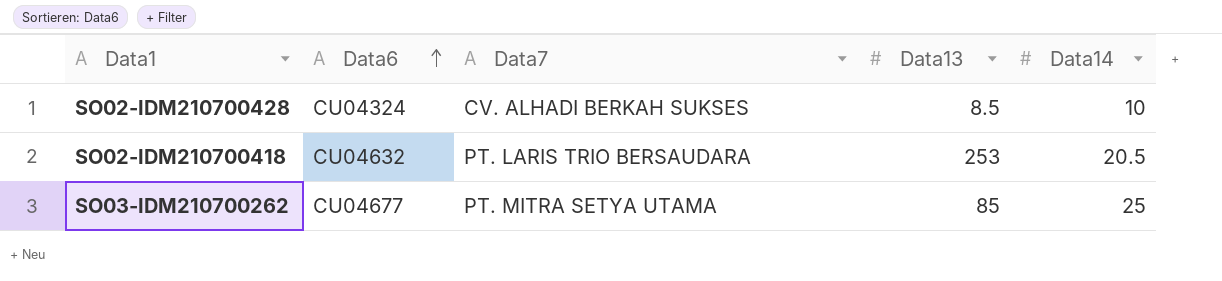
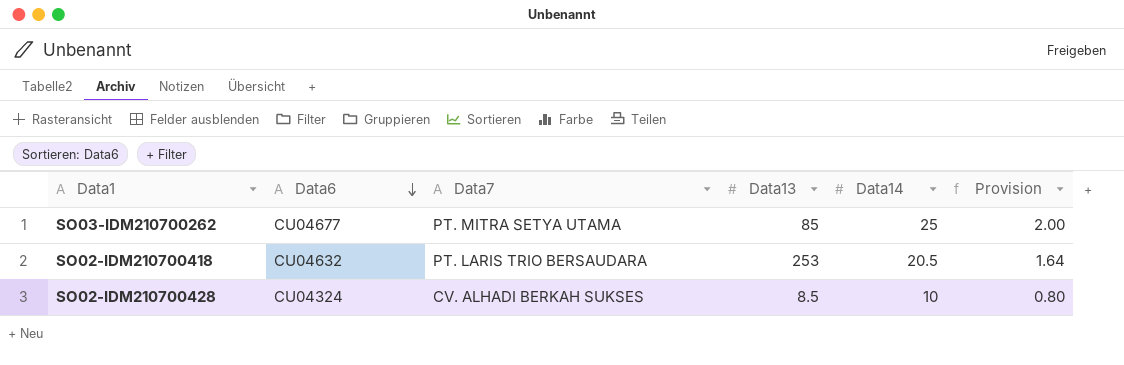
row order: Data6 ascending -> Data6 descending
column Provision | formula: none -> [Data14] * 0.08

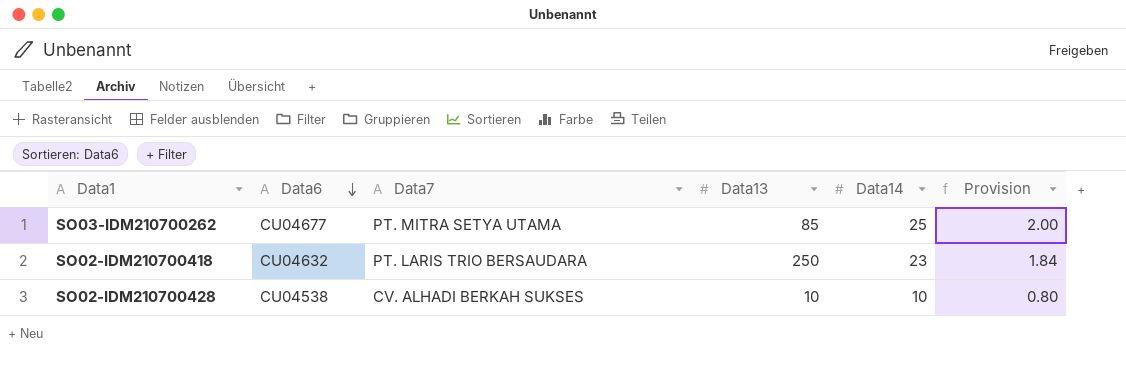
SO02-IDM210700418 | Data13: 253 -> 250
SO02-IDM210700418 | Data14: 20.5 -> 23
SO02-IDM210700418 | Provision: 1.64 -> 1.84
SO02-IDM210700428 | Data6: CU04324 -> CU04538
SO02-IDM210700428 | Data13: 8.5 -> 10

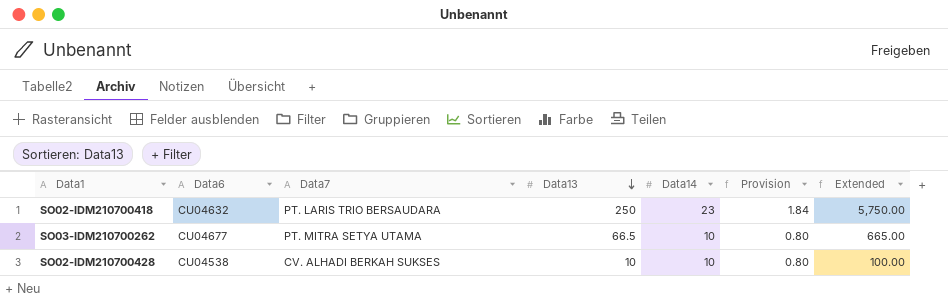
row order: Data6 descending -> Data13 descending
column Extended | formula: none -> [Data13] * [Data14]
SO03-IDM210700262 | Data13: 85 -> 66.5
SO03-IDM210700262 | Data14: 25 -> 10
SO03-IDM210700262 | Provision: 2.00 -> 0.80

